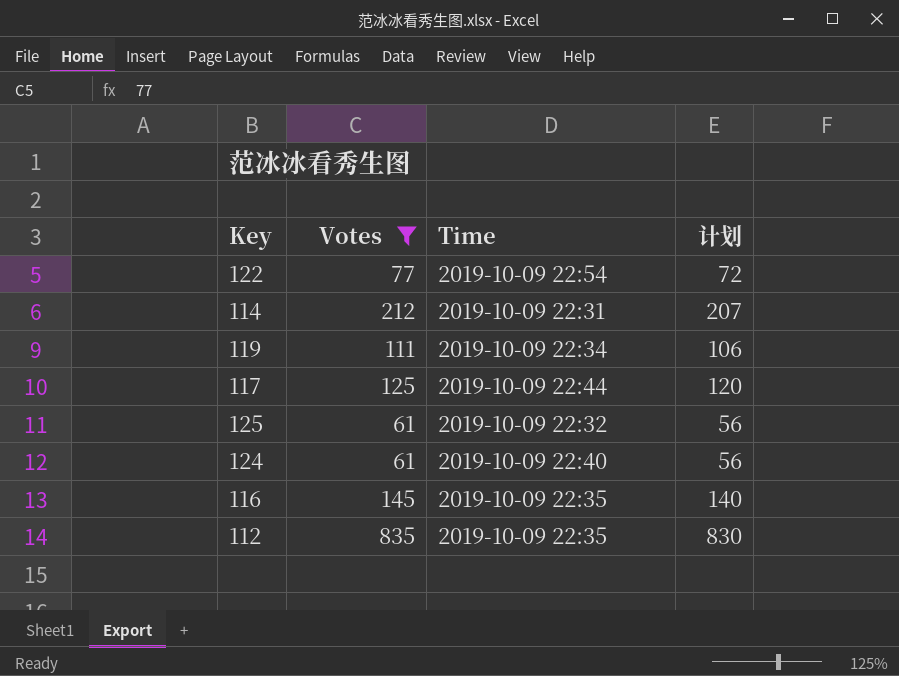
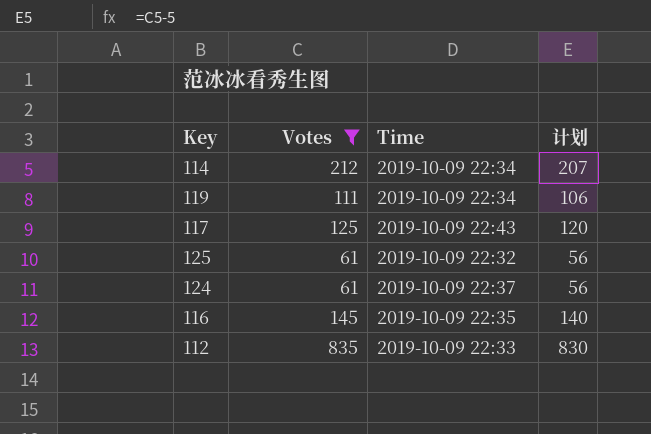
row 122: 77 | 2019-10-09 22:54 | 72 -> none
114 | Time: 2019-10-09 22:31 -> 2019-10-09 22:34
117 | Time: 2019-10-09 22:44 -> 2019-10-09 22:43
124 | Time: 2019-10-09 22:40 -> 2019-10-09 22:37
112 | Time: 2019-10-09 22:35 -> 2019-10-09 22:33

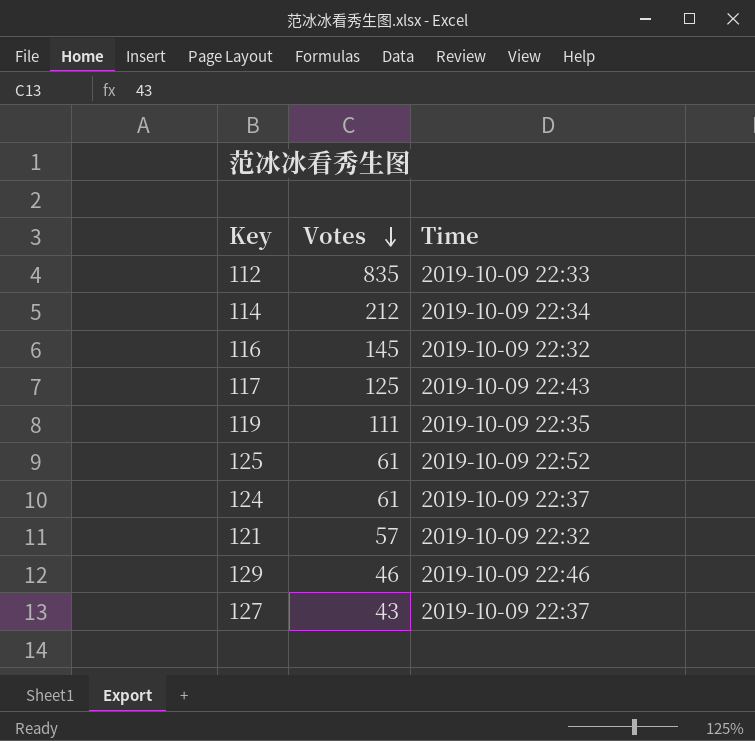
filter: Votes >= 61 -> none
row order: none -> Votes descending
column 计划 | formula: [Votes] - 5 -> none
116 | Time: 2019-10-09 22:35 -> 2019-10-09 22:32
119 | Time: 2019-10-09 22:34 -> 2019-10-09 22:35
125 | Time: 2019-10-09 22:32 -> 2019-10-09 22:52

